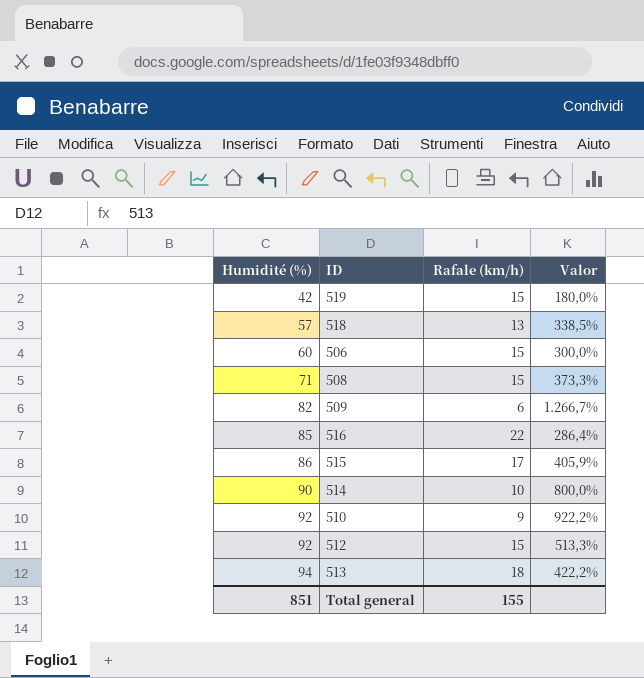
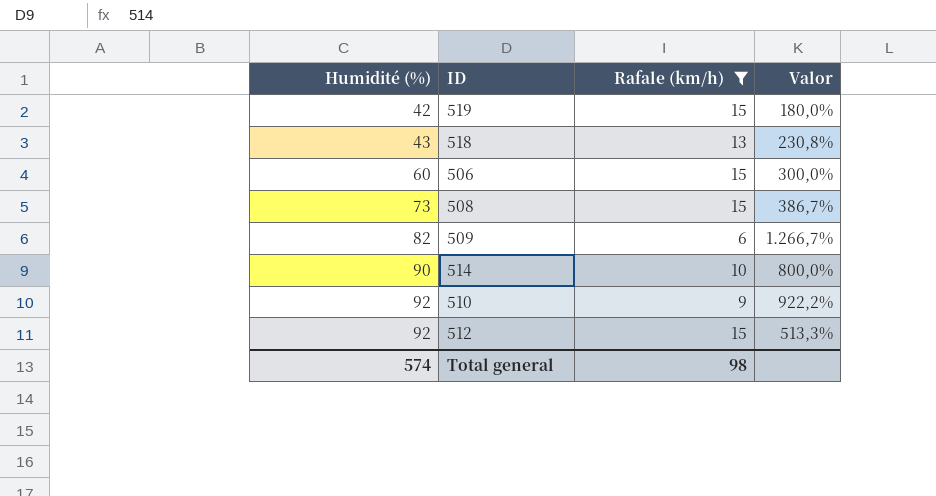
filter: none -> Rafale (km/h) <= 15
518 | Humidité (%): 57 -> 43
518 | Valor: 338,5% -> 230,8%
508 | Humidité (%): 71 -> 73
508 | Valor: 373,3% -> 386,7%
Total general | Humidité (%): 851 -> 574
Total general | Rafale (km/h): 155 -> 98

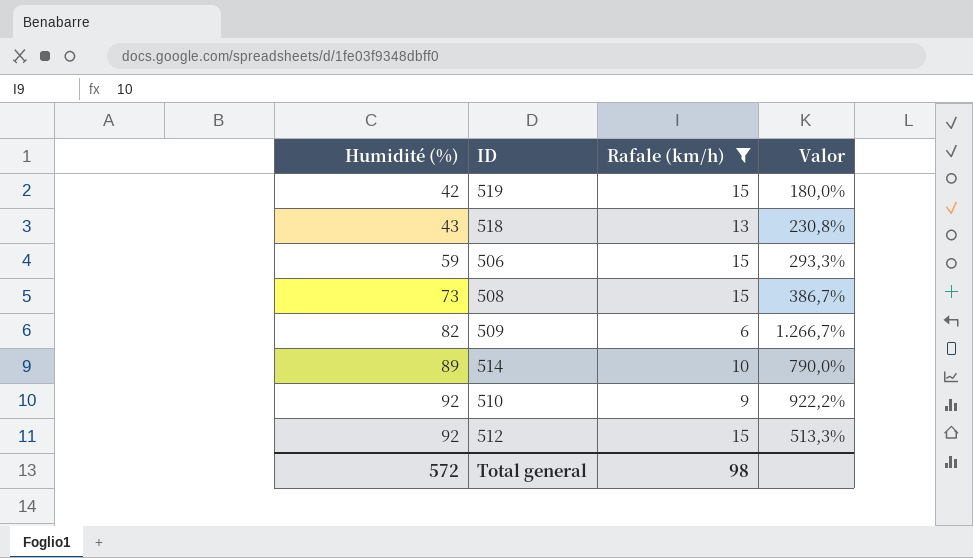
506 | Humidité (%): 60 -> 59
506 | Valor: 300,0% -> 293,3%
514 | Humidité (%): 90 -> 89
514 | Valor: 800,0% -> 790,0%
Total general | Humidité (%): 574 -> 572

